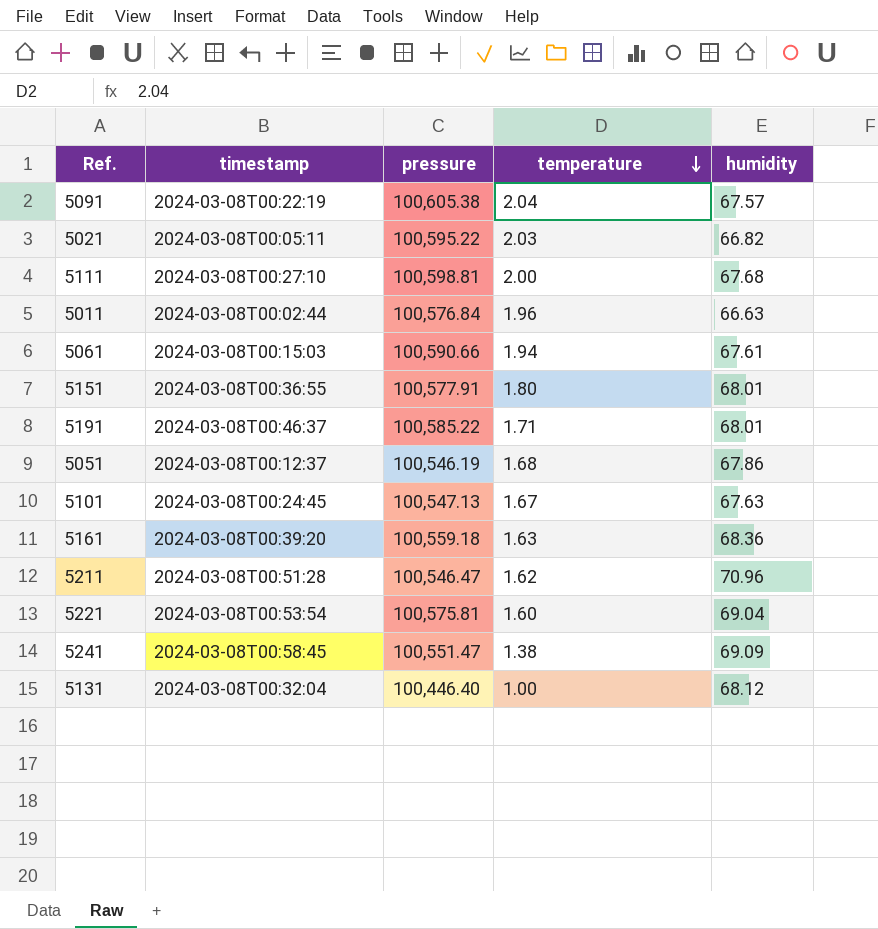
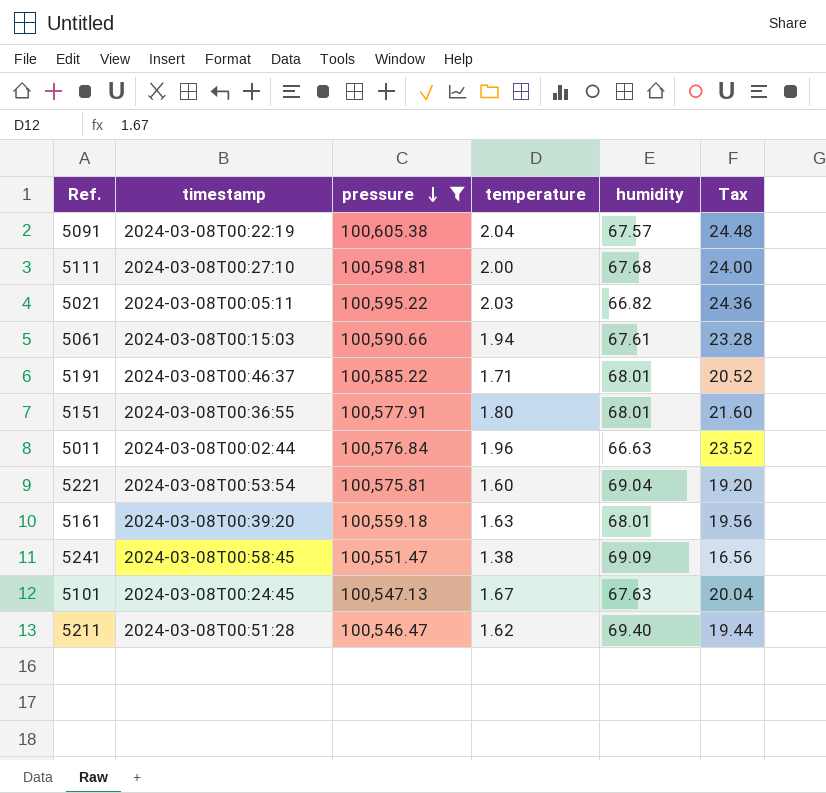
filter: none -> pressure >= 100,546.47
row order: temperature descending -> pressure descending
column Tax | formula: none -> [temperature] * 12
5161 | humidity: 68.36 -> 68.01
5211 | humidity: 70.96 -> 69.40

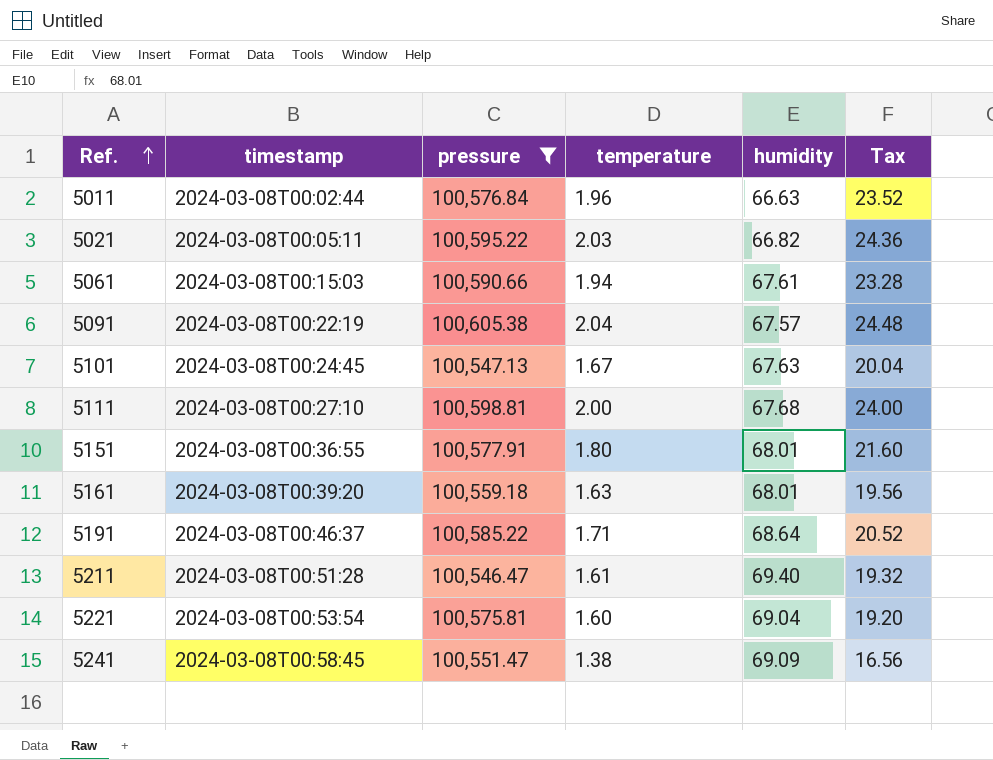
row order: pressure descending -> Ref. ascending
5191 | humidity: 68.01 -> 68.64
5211 | temperature: 1.62 -> 1.61
5211 | Tax: 19.44 -> 19.32

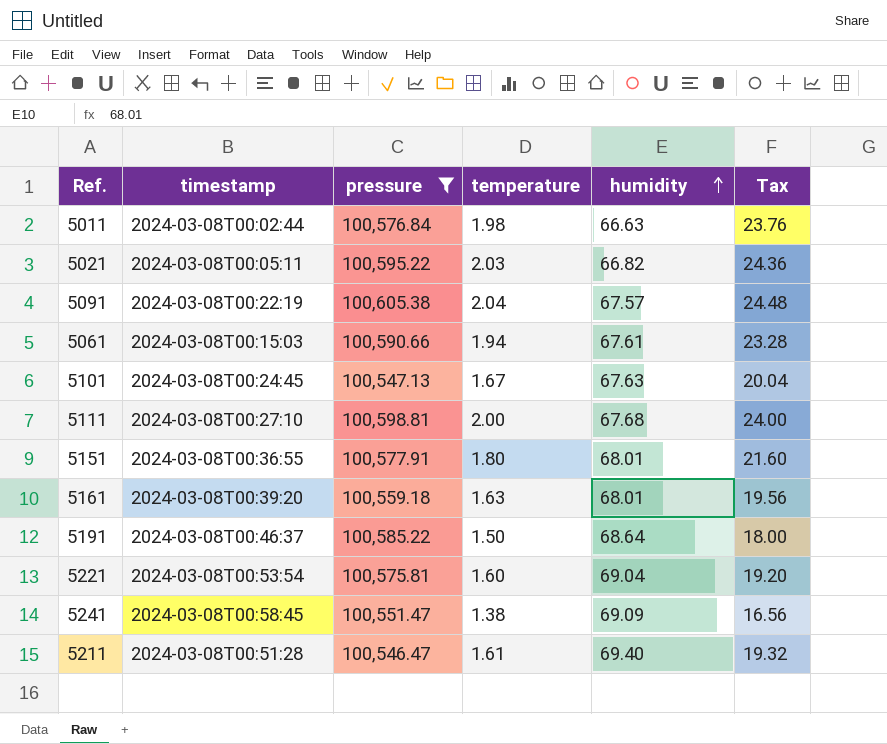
row order: Ref. ascending -> humidity ascending
5011 | temperature: 1.96 -> 1.98
5011 | Tax: 23.52 -> 23.76
5191 | temperature: 1.71 -> 1.50
5191 | Tax: 20.52 -> 18.00

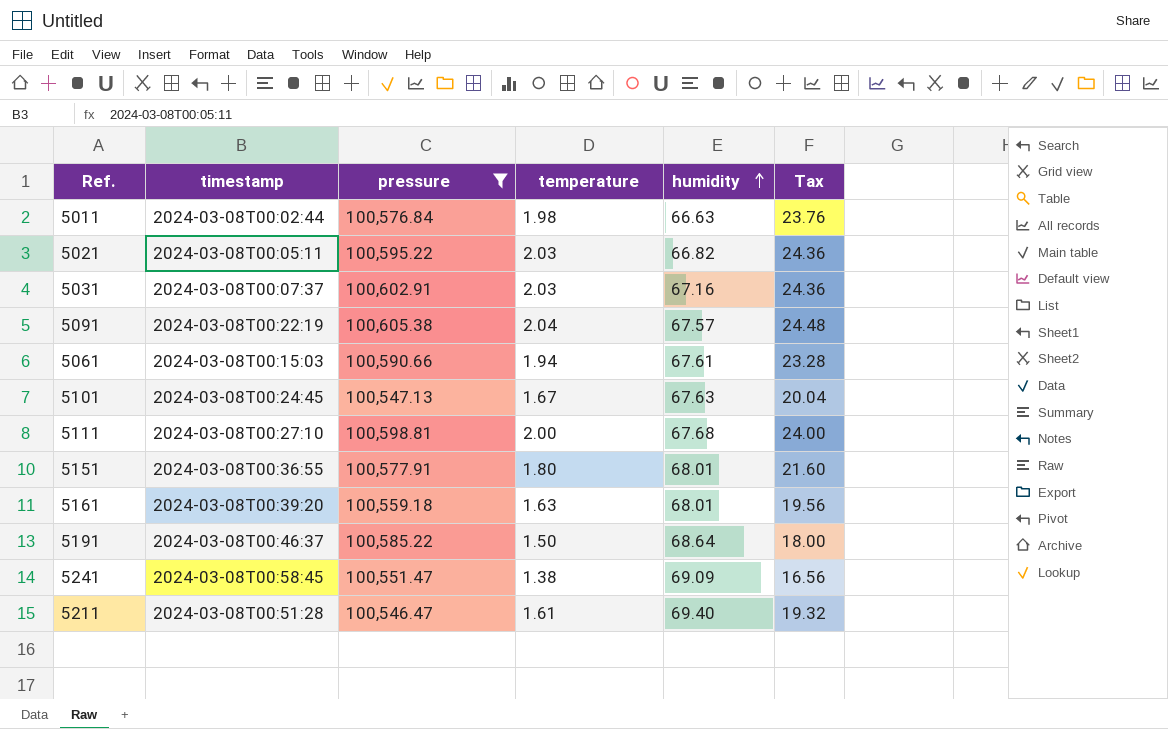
row 5221: 2024-03-08T00:53:54 | 100,575.81 | 1.60 | 69.04 | 19.20 -> none
row 5031: none -> 2024-03-08T00:07:37 | 100,602.91 | 2.03 | 67.16 | 24.36

